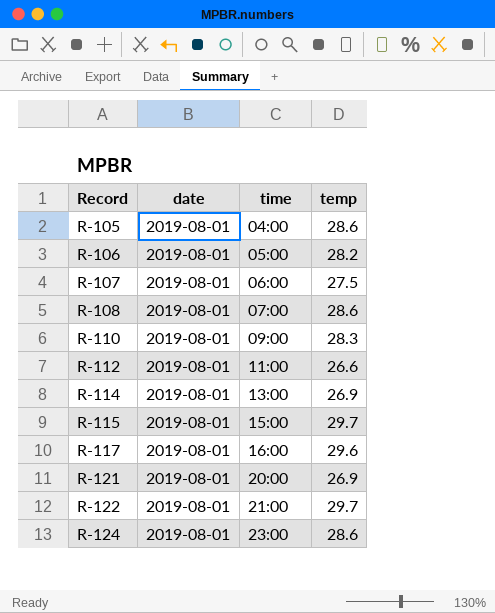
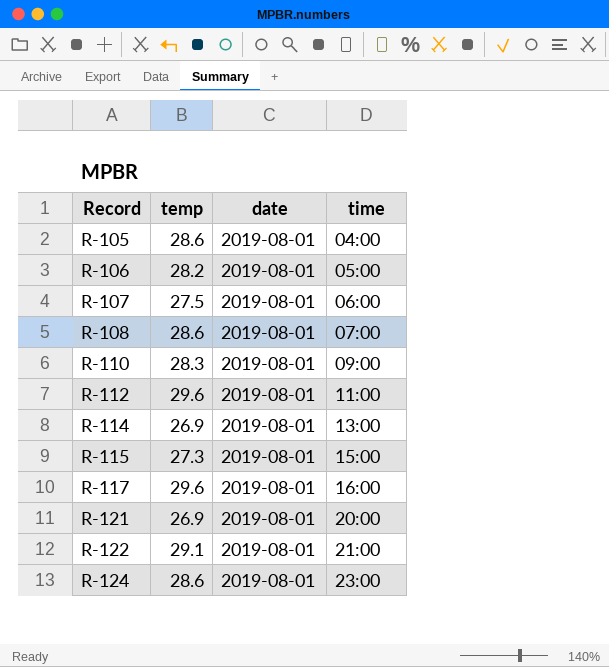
column temp | position: 4 -> 2
R-112 | temp: 26.6 -> 29.6
R-115 | temp: 29.7 -> 27.3
R-122 | temp: 29.7 -> 29.1

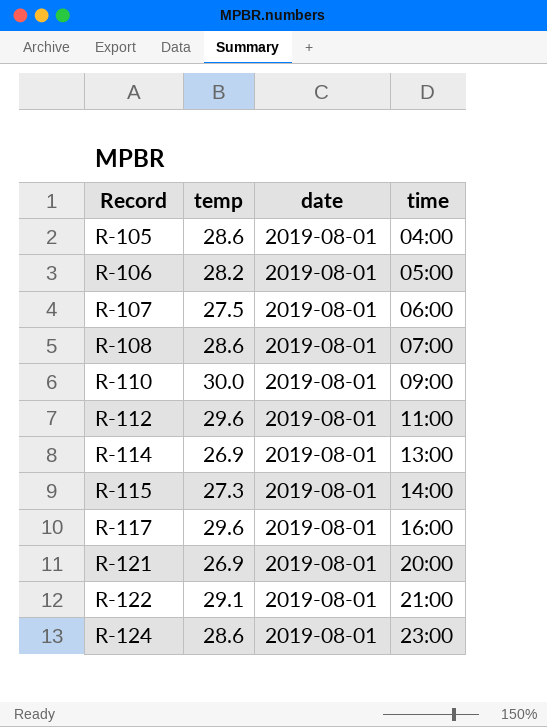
R-110 | temp: 28.3 -> 30.0
R-115 | time: 15:00 -> 14:00

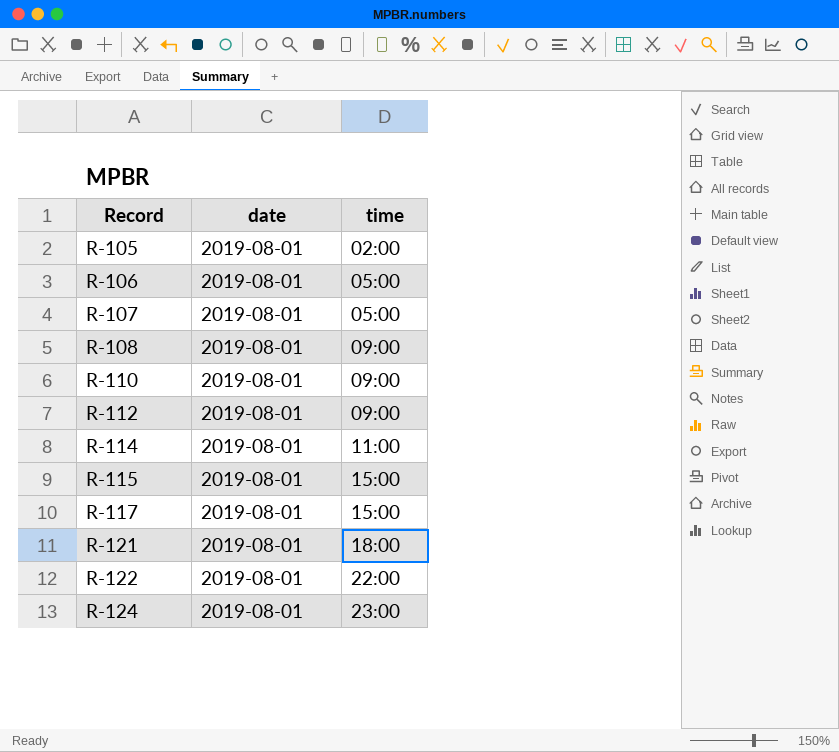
column temp | position: 2 -> none
R-105 | time: 04:00 -> 02:00
R-107 | time: 06:00 -> 05:00
R-108 | time: 07:00 -> 09:00
R-112 | time: 11:00 -> 09:00
R-114 | time: 13:00 -> 11:00
R-115 | time: 14:00 -> 15:00
R-117 | time: 16:00 -> 15:00
R-121 | time: 20:00 -> 18:00
R-122 | time: 21:00 -> 22:00

